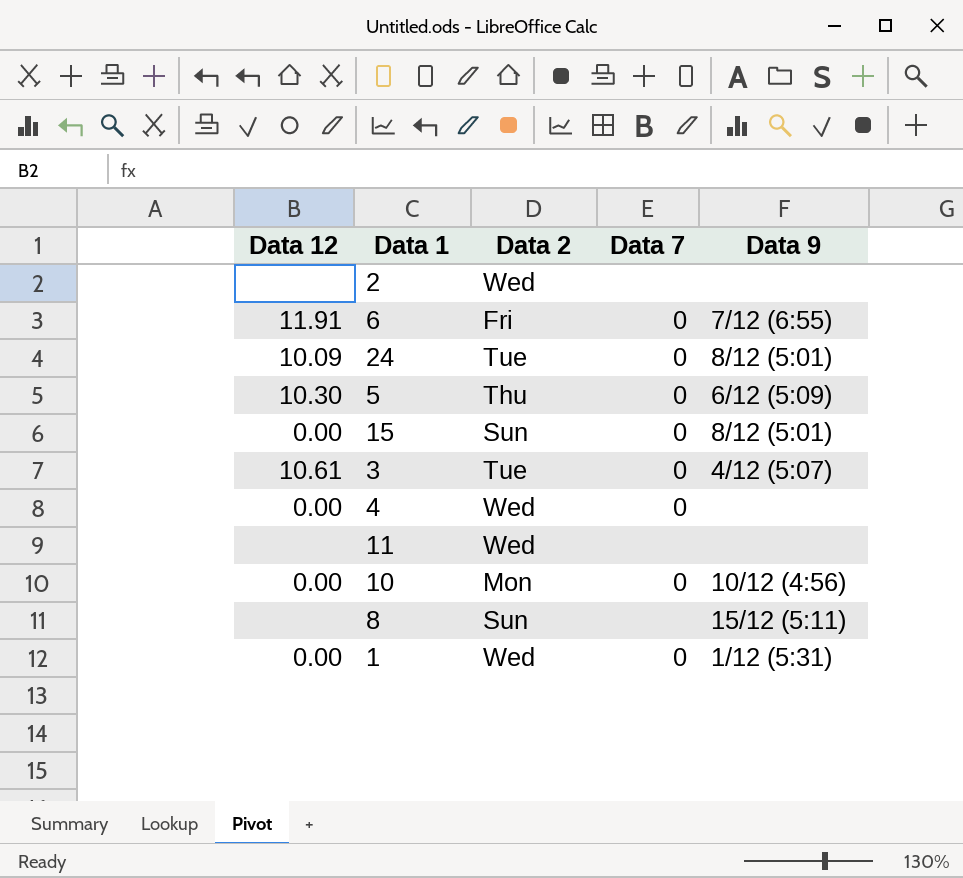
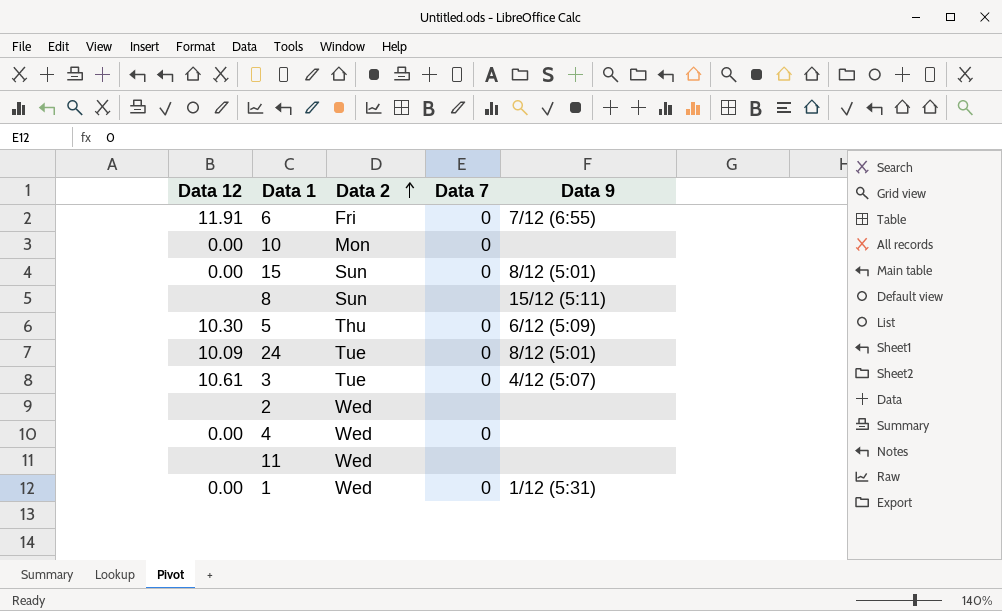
row order: none -> Data 2 ascending
10 | Data 9: 10/12 (4:56) -> none

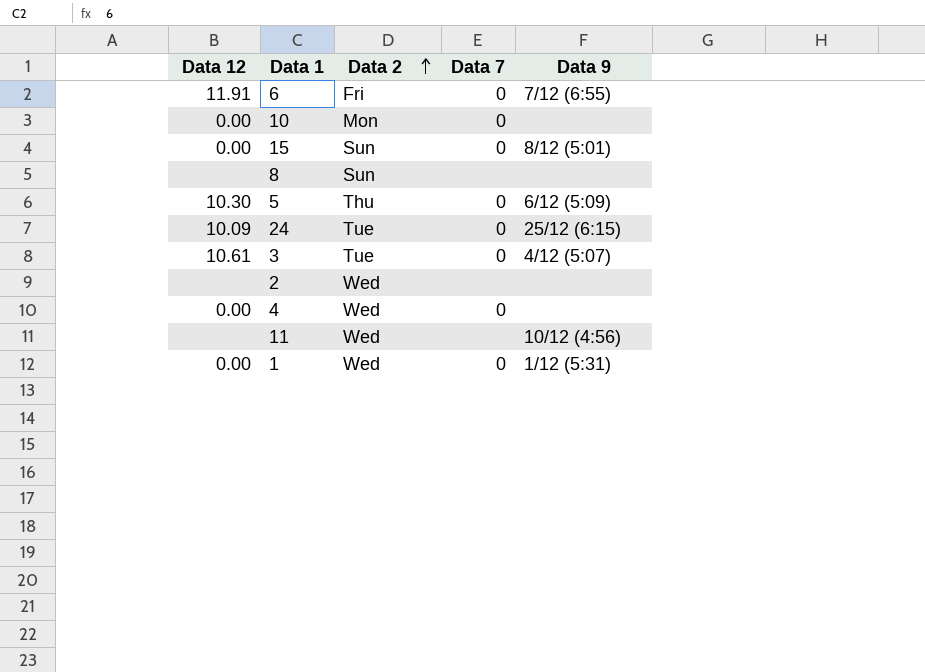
8 | Data 9: 15/12 (5:11) -> none
24 | Data 9: 8/12 (5:01) -> 25/12 (6:15)
11 | Data 9: none -> 10/12 (4:56)

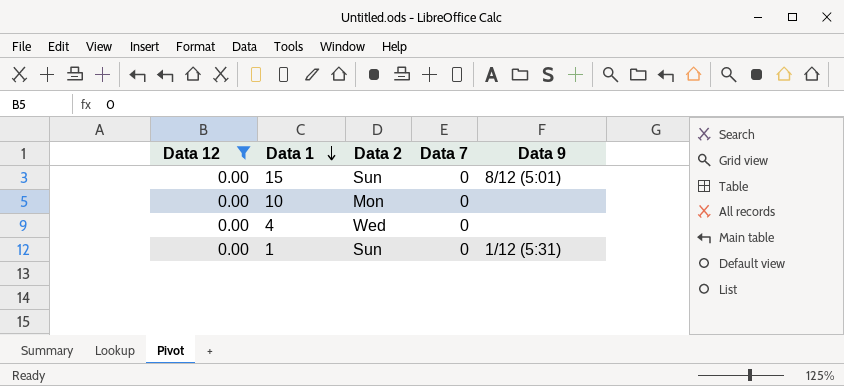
filter: none -> Data 12 = 0.00
row order: Data 2 ascending -> Data 1 descending
1 | Data 2: Wed -> Sun

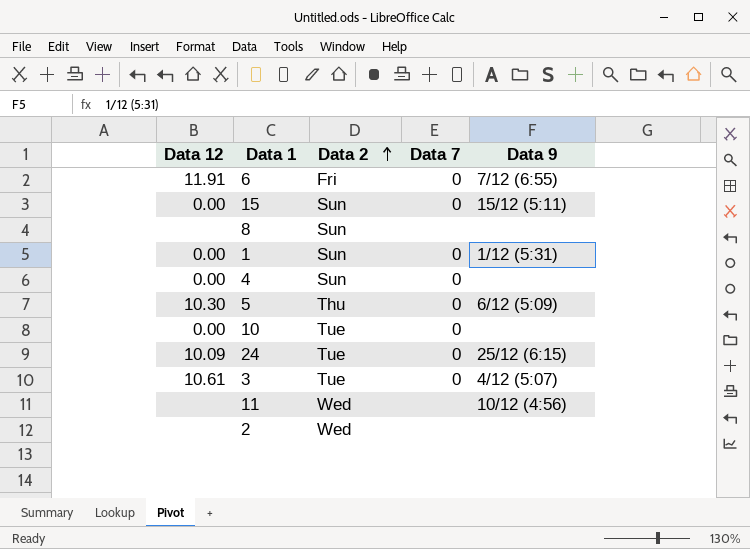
filter: Data 12 = 0.00 -> none
row order: Data 1 descending -> Data 2 ascending
15 | Data 9: 8/12 (5:01) -> 15/12 (5:11)
4 | Data 2: Wed -> Sun
10 | Data 2: Mon -> Tue

